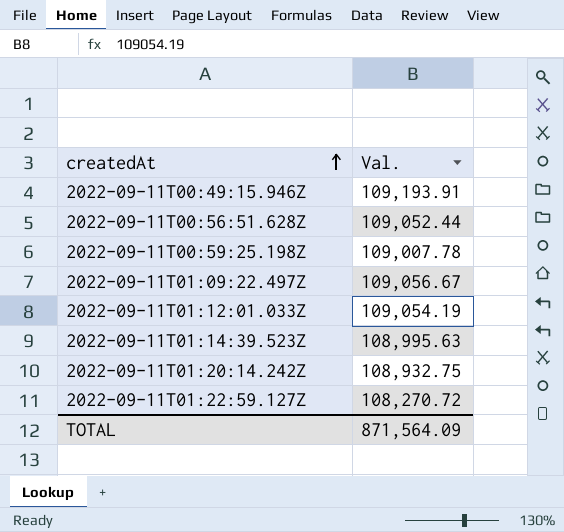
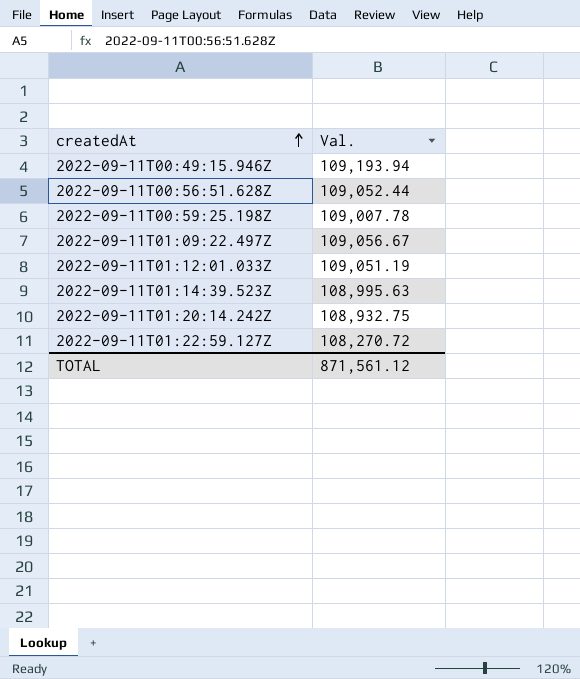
2022-09-11T00:49:15.946Z | Val.: 109,193.91 -> 109,193.94
2022-09-11T01:12:01.033Z | Val.: 109,054.19 -> 109,051.19
TOTAL | Val.: 871,564.09 -> 871,561.12

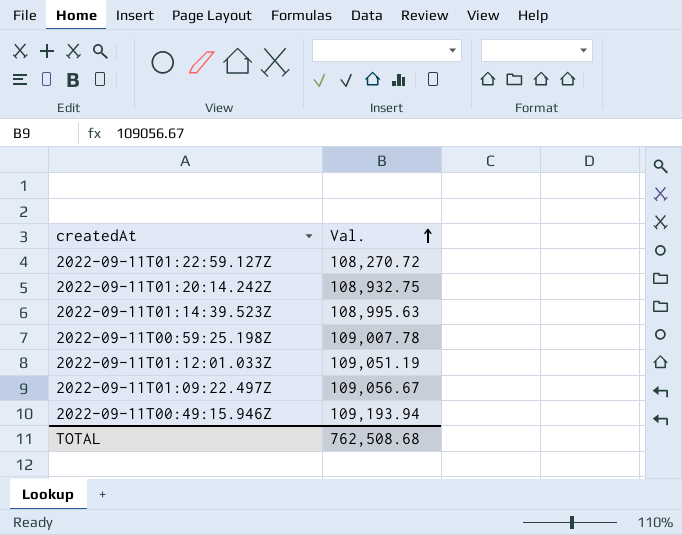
row order: createdAt ascending -> Val. ascending
row 2022-09-11T00:56:51.628Z: 109,052.44 -> none
TOTAL | Val.: 871,561.12 -> 762,508.68

